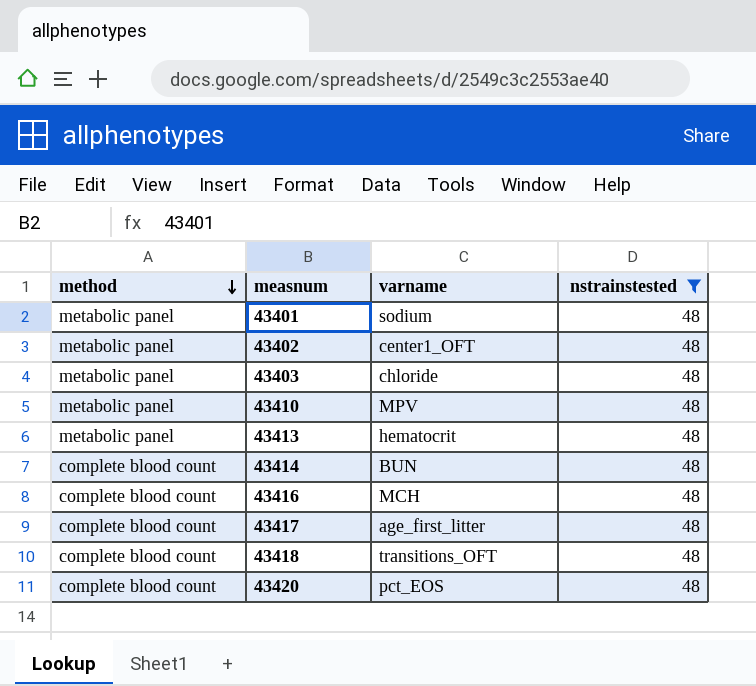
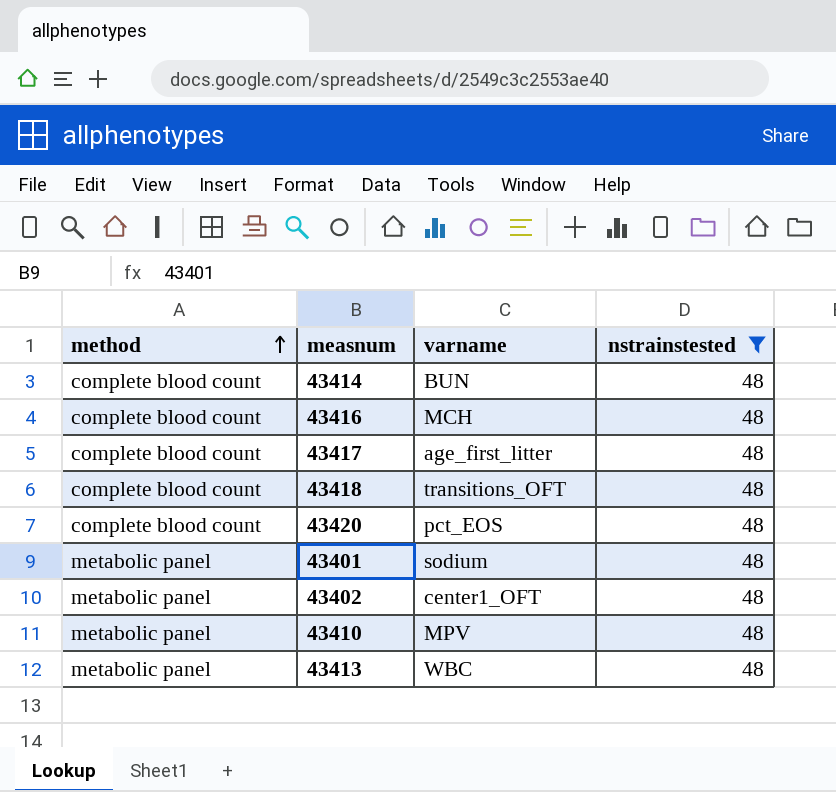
row order: method descending -> method ascending
row 43403: metabolic panel | chloride | 48 -> none
43413 | varname: hematocrit -> WBC

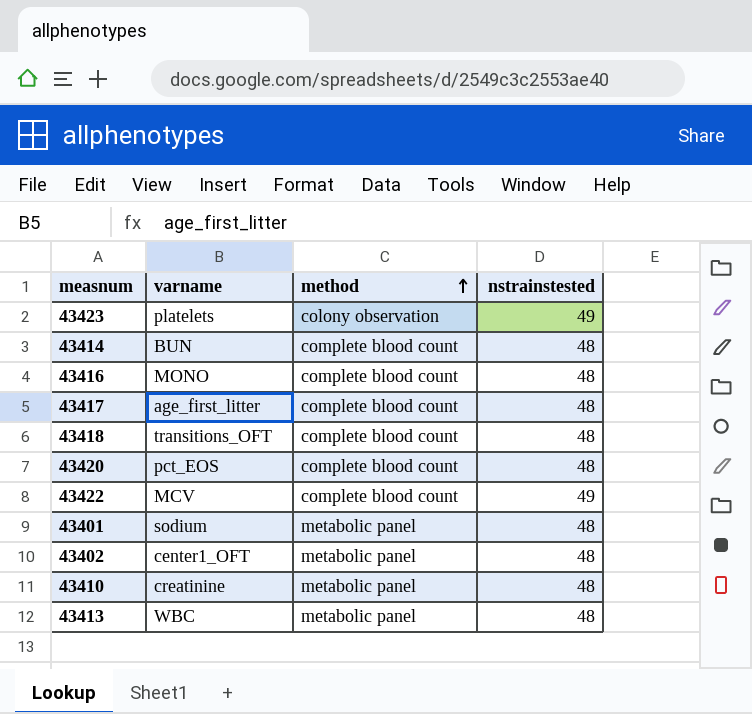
filter: nstrainstested = 48 -> none
column method | position: 1 -> 3
43416 | varname: MCH -> MONO
43410 | varname: MPV -> creatinine

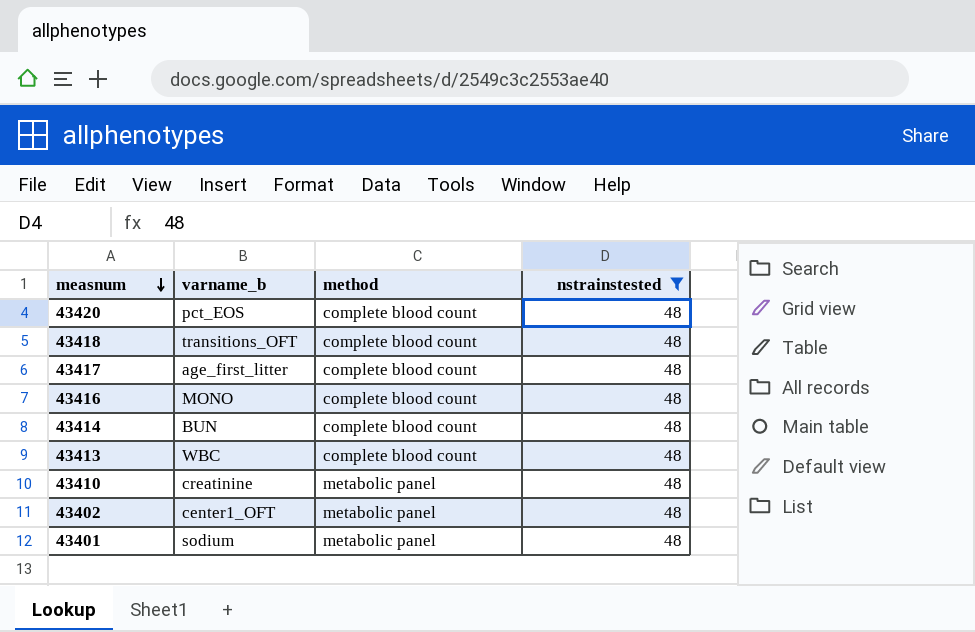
filter: none -> nstrainstested = 48
row order: method ascending -> measnum descending
column name: varname -> varname_b
43413 | method: metabolic panel -> complete blood count

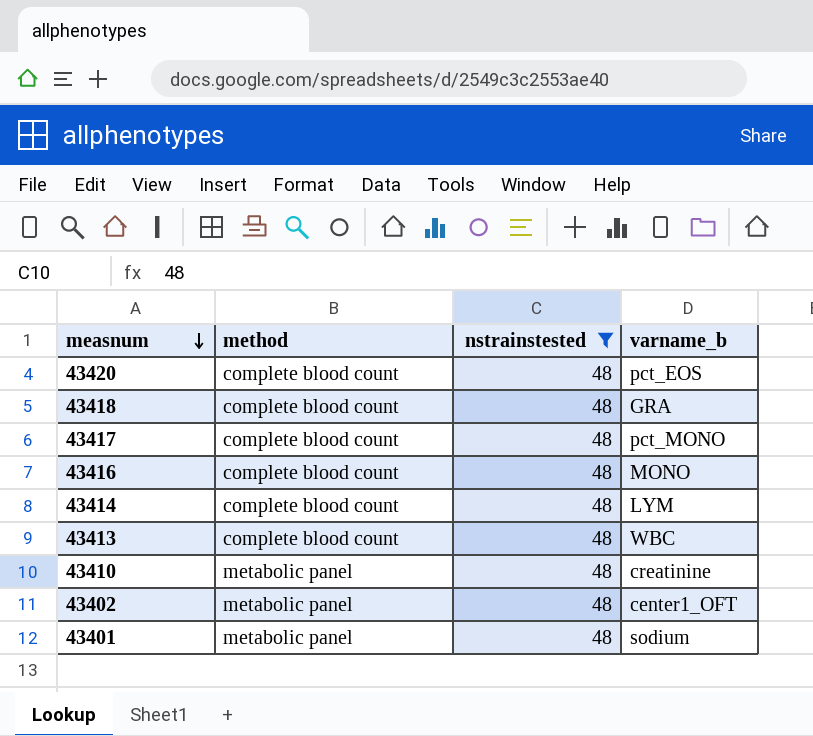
column varname_b | position: 2 -> 4
43418 | varname_b: transitions_OFT -> GRA
43417 | varname_b: age_first_litter -> pct_MONO
43414 | varname_b: BUN -> LYM

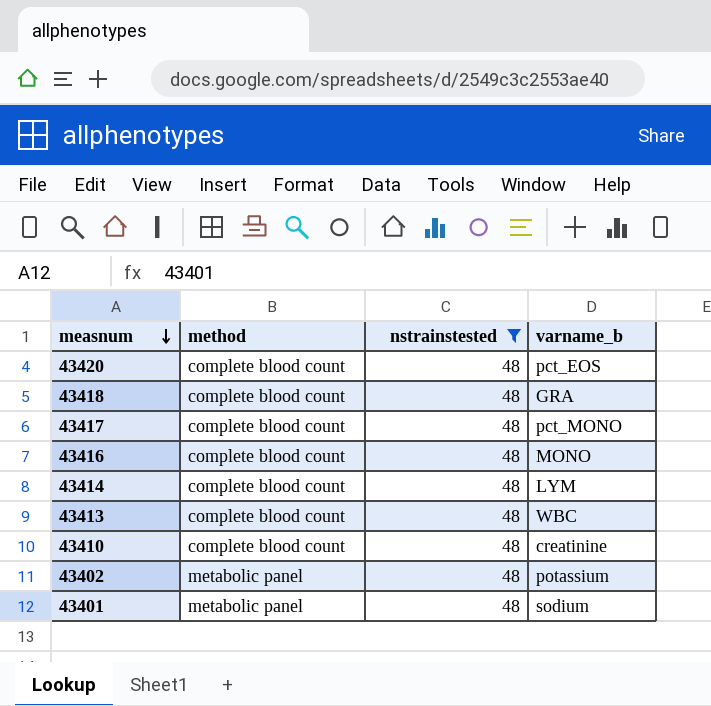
43410 | method: metabolic panel -> complete blood count
43402 | varname_b: center1_OFT -> potassium

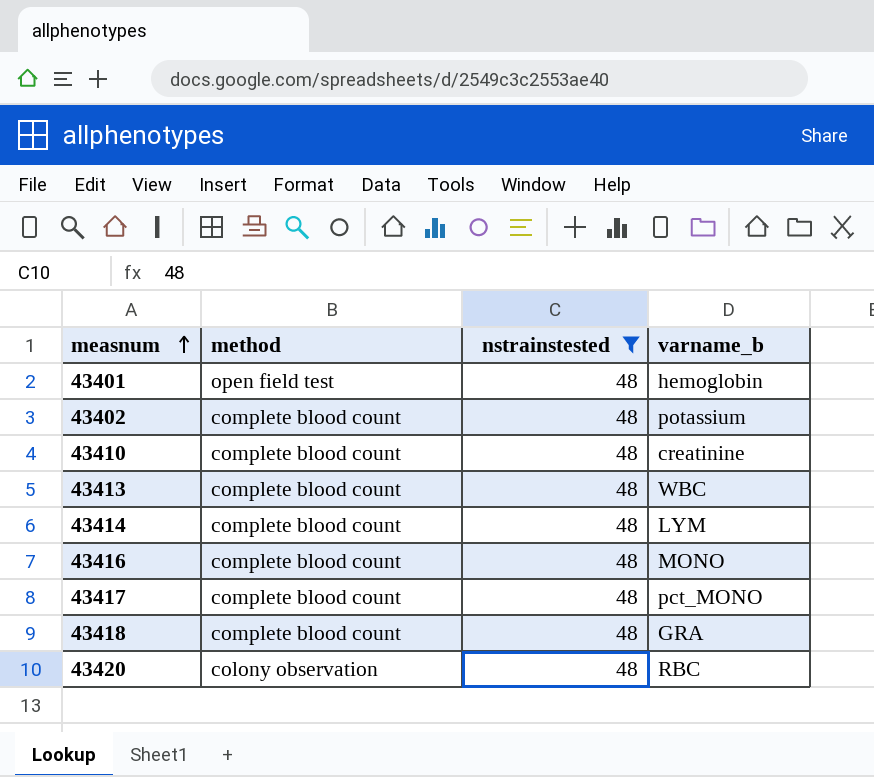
row order: measnum descending -> measnum ascending
43401 | method: metabolic panel -> open field test
43401 | varname_b: sodium -> hemoglobin
43402 | method: metabolic panel -> complete blood count
43420 | method: complete blood count -> colony observation
43420 | varname_b: pct_EOS -> RBC

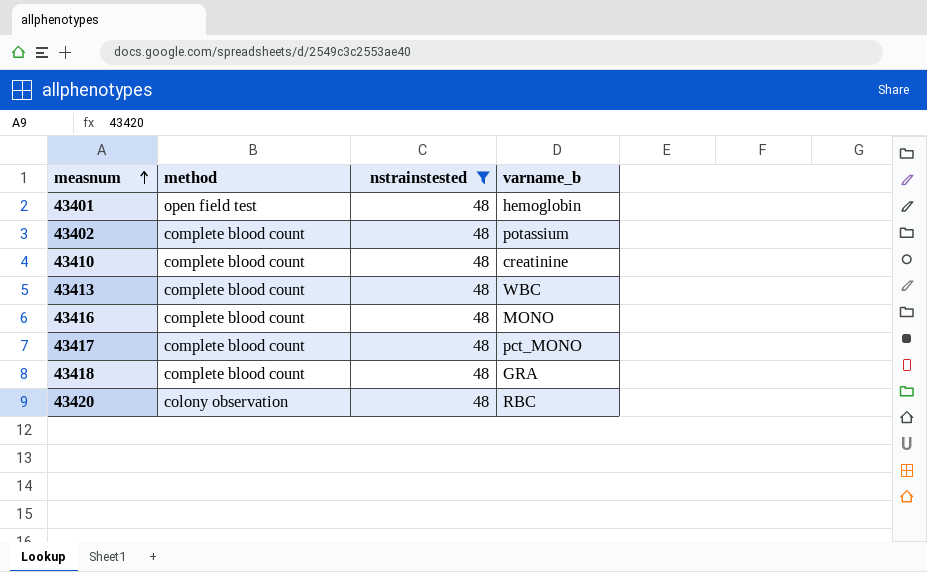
row 43414: complete blood count | 48 | LYM -> none

